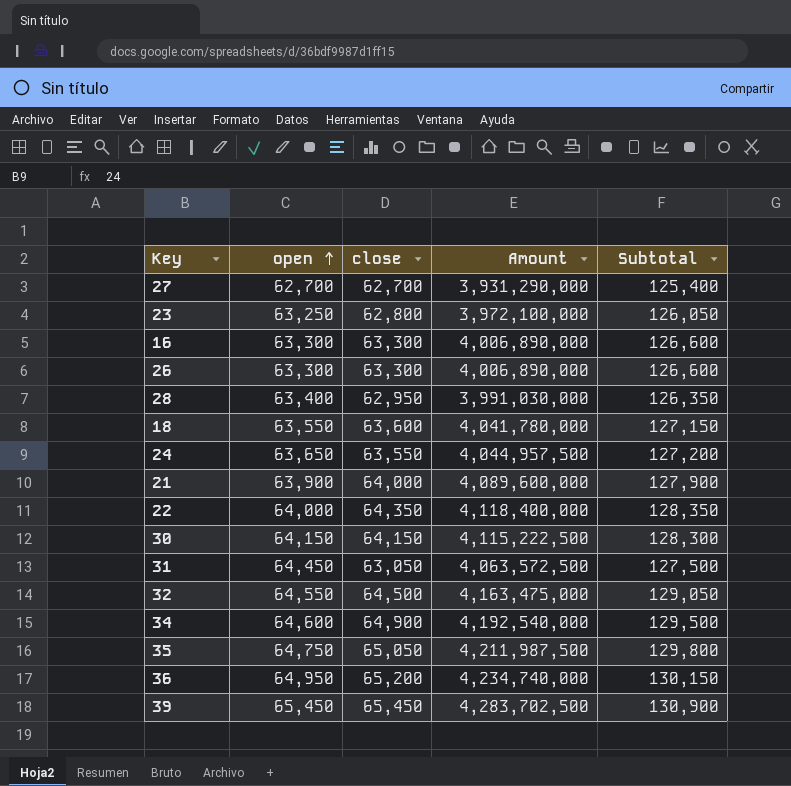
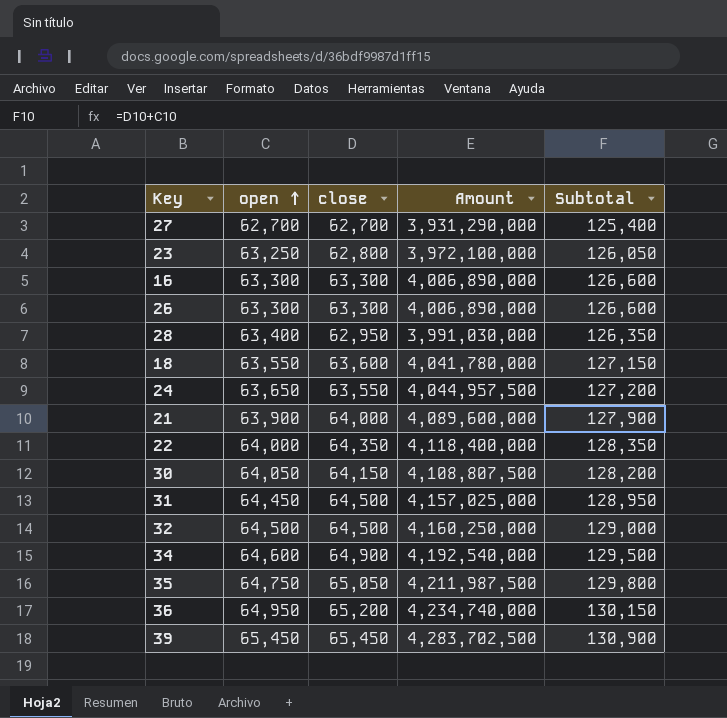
30 | open: 64,150 -> 64,050
30 | Amount: 4,115,222,500 -> 4,108,807,500
30 | Subtotal: 128,300 -> 128,200
31 | close: 63,050 -> 64,500
31 | Amount: 4,063,572,500 -> 4,157,025,000
31 | Subtotal: 127,500 -> 128,950
32 | open: 64,550 -> 64,500
32 | Amount: 4,163,475,000 -> 4,160,250,000
32 | Subtotal: 129,050 -> 129,000

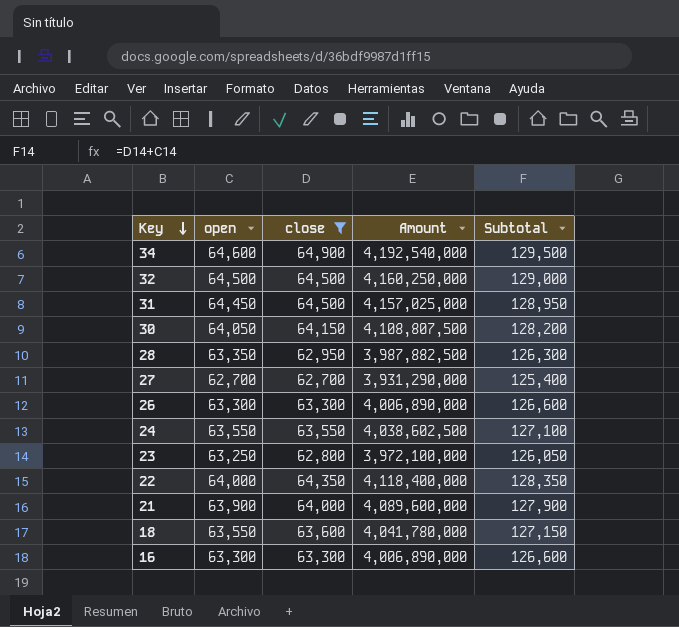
filter: none -> close <= 64,900
row order: open ascending -> Key descending
28 | open: 63,400 -> 63,350
28 | Amount: 3,991,030,000 -> 3,987,882,500
28 | Subtotal: 126,350 -> 126,300
24 | open: 63,650 -> 63,550
24 | Amount: 4,044,957,500 -> 4,038,602,500
24 | Subtotal: 127,200 -> 127,100

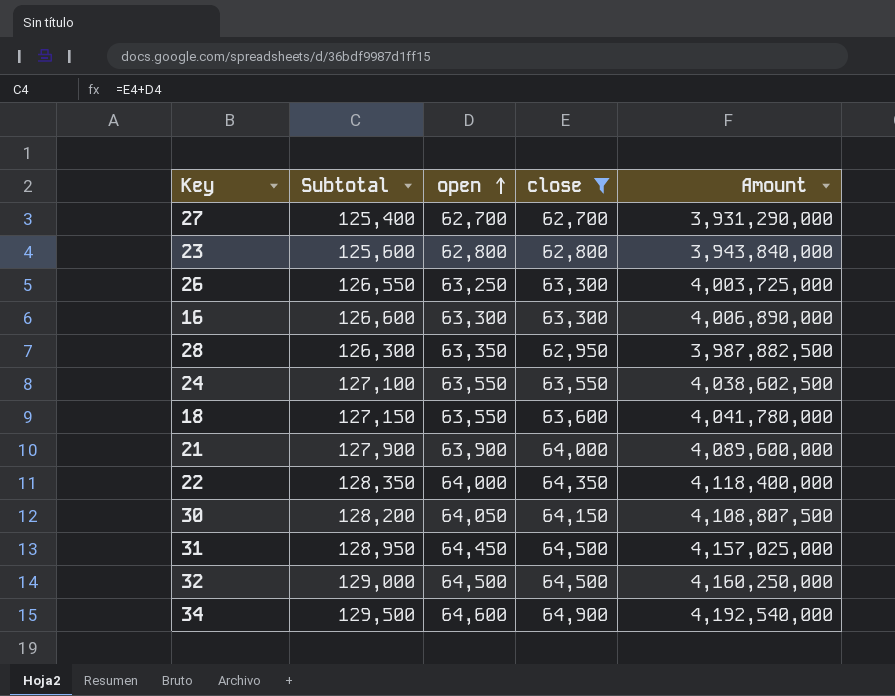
row order: Key descending -> open ascending
column Subtotal | position: 5 -> 2
23 | Subtotal: 126,050 -> 125,600
23 | open: 63,250 -> 62,800
23 | Amount: 3,972,100,000 -> 3,943,840,000
26 | Subtotal: 126,600 -> 126,550
26 | open: 63,300 -> 63,250
26 | Amount: 4,006,890,000 -> 4,003,725,000

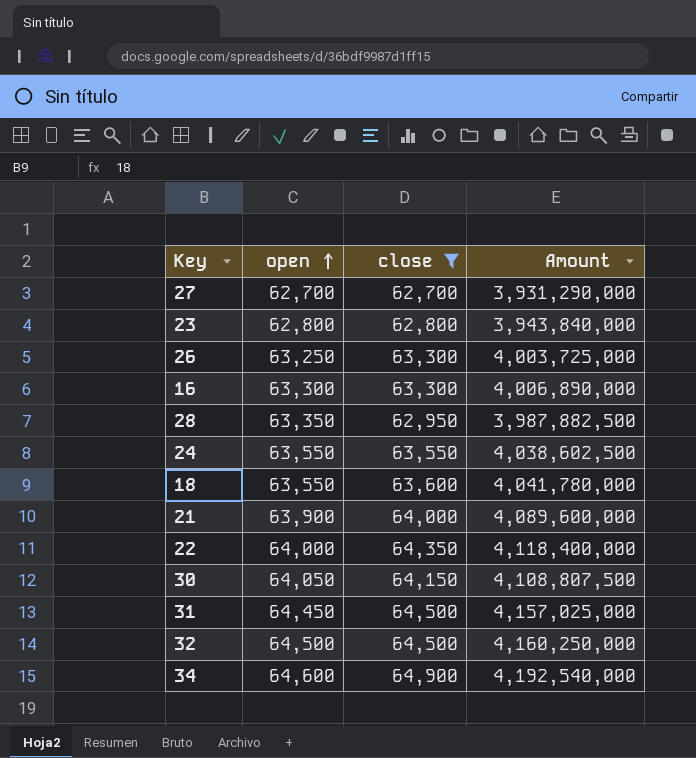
column Subtotal | formula: [open] + [close] -> none

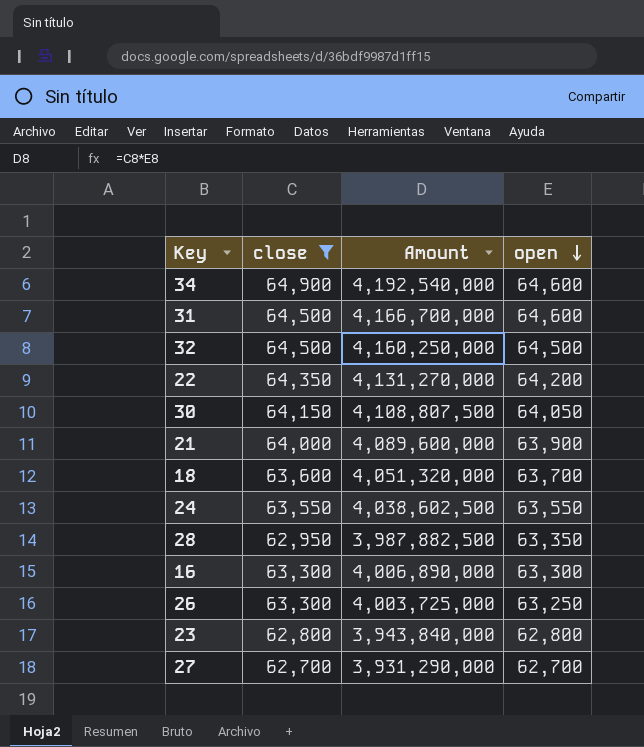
row order: open ascending -> open descending
column open | position: 2 -> 4
31 | Amount: 4,157,025,000 -> 4,166,700,000
31 | open: 64,450 -> 64,600
22 | Amount: 4,118,400,000 -> 4,131,270,000
22 | open: 64,000 -> 64,200
18 | Amount: 4,041,780,000 -> 4,051,320,000
18 | open: 63,550 -> 63,700

